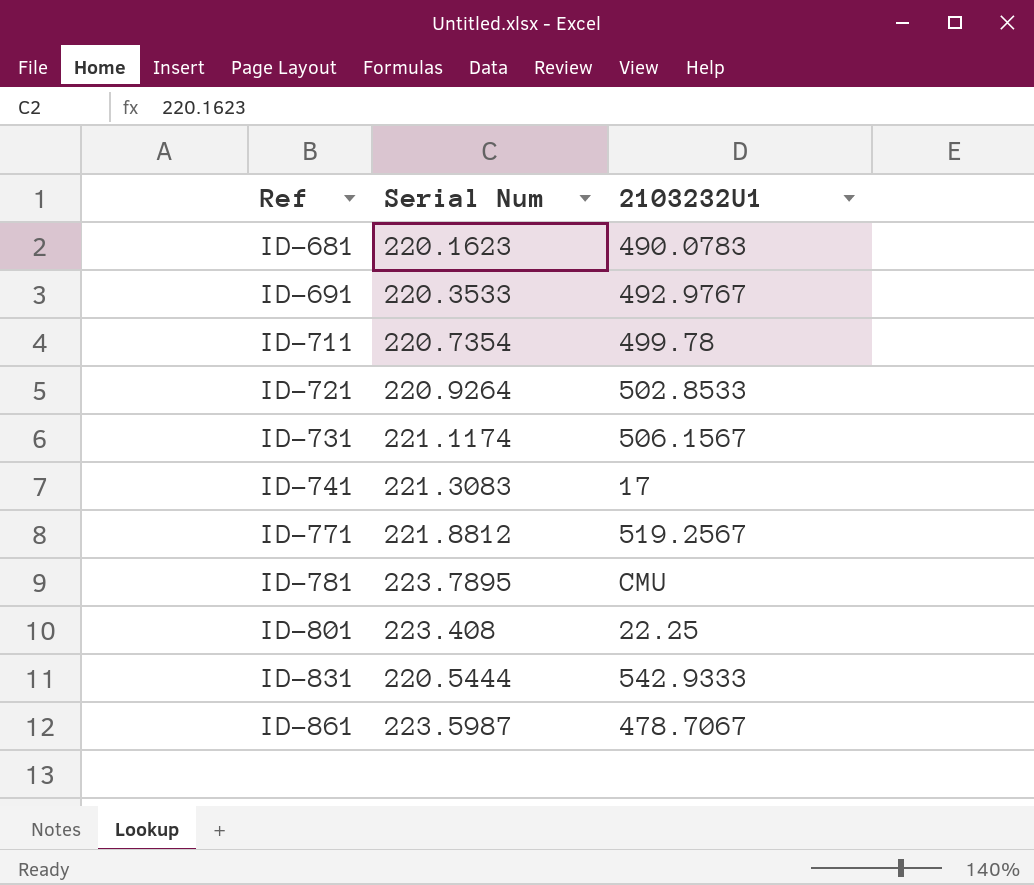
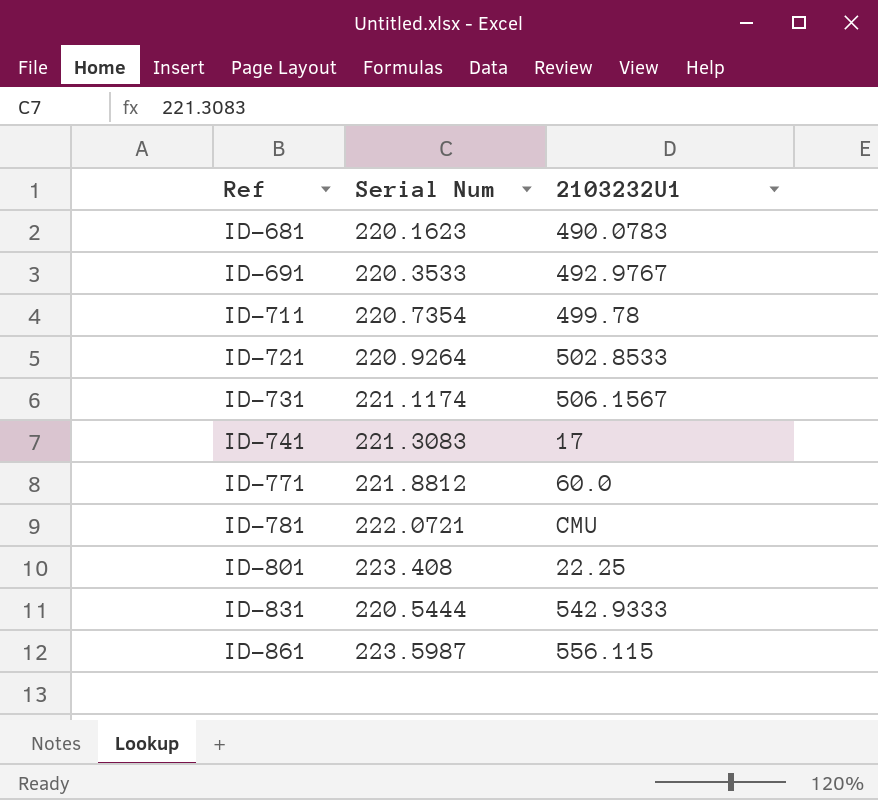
ID-771 | 2103232U1: 519.2567 -> 60.0
ID-781 | Serial Num: 223.7895 -> 222.0721
ID-861 | 2103232U1: 478.7067 -> 556.115

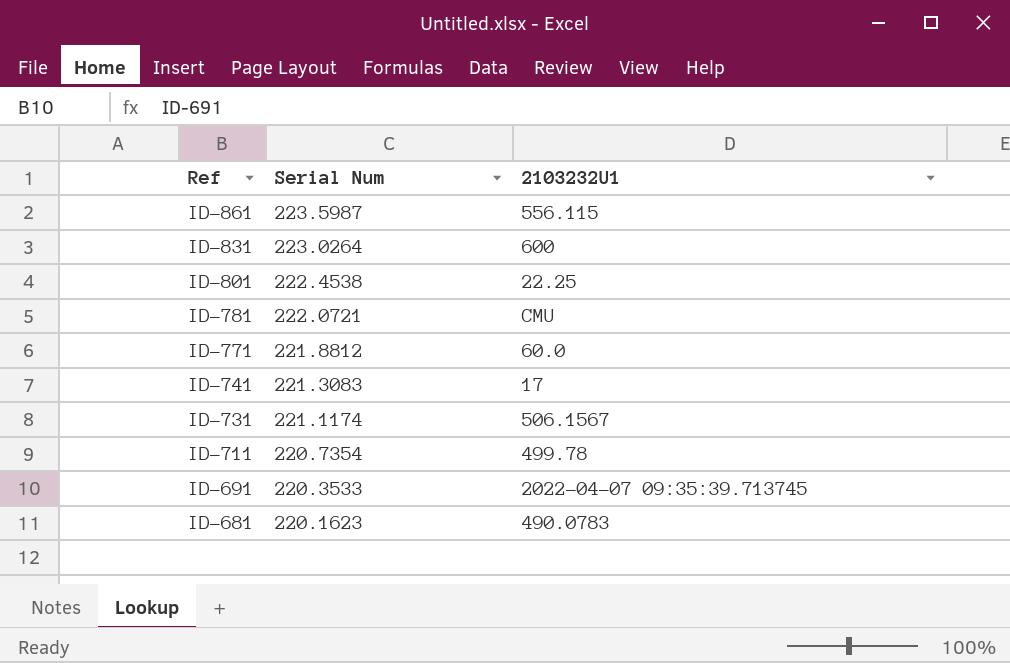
row order: Ref ascending -> Ref descending
row ID-721: 220.9264 | 502.8533 -> none
ID-831 | Serial Num: 220.5444 -> 223.0264
ID-831 | 2103232U1: 542.9333 -> 600
ID-801 | Serial Num: 223.408 -> 222.4538
ID-691 | 2103232U1: 492.9767 -> 2022-04-07 09:35:39.713745

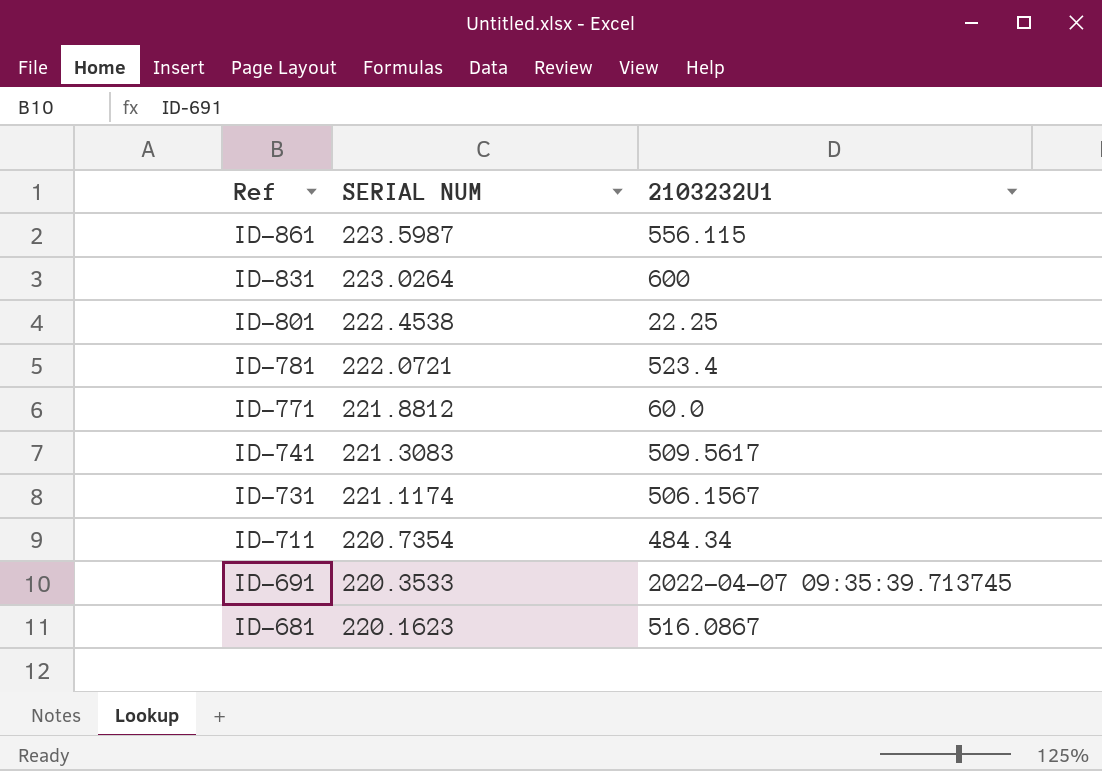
column name: Serial Num -> SERIAL NUM
ID-781 | 2103232U1: CMU -> 523.4
ID-741 | 2103232U1: 17 -> 509.5617
ID-711 | 2103232U1: 499.78 -> 484.34
ID-681 | 2103232U1: 490.0783 -> 516.0867

